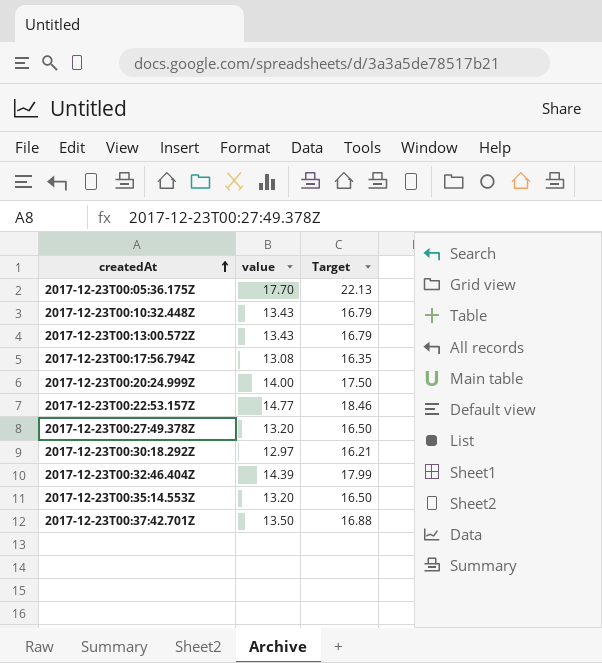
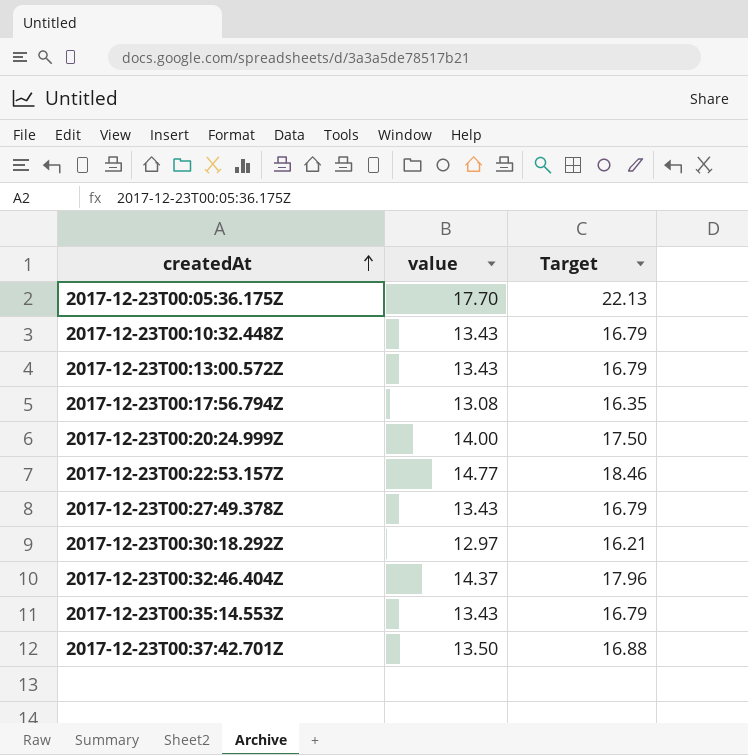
2017-12-23T00:27:49.378Z | value: 13.20 -> 13.43
2017-12-23T00:27:49.378Z | Target: 16.50 -> 16.79
2017-12-23T00:32:46.404Z | value: 14.39 -> 14.37
2017-12-23T00:32:46.404Z | Target: 17.99 -> 17.96
2017-12-23T00:35:14.553Z | value: 13.20 -> 13.43
2017-12-23T00:35:14.553Z | Target: 16.50 -> 16.79

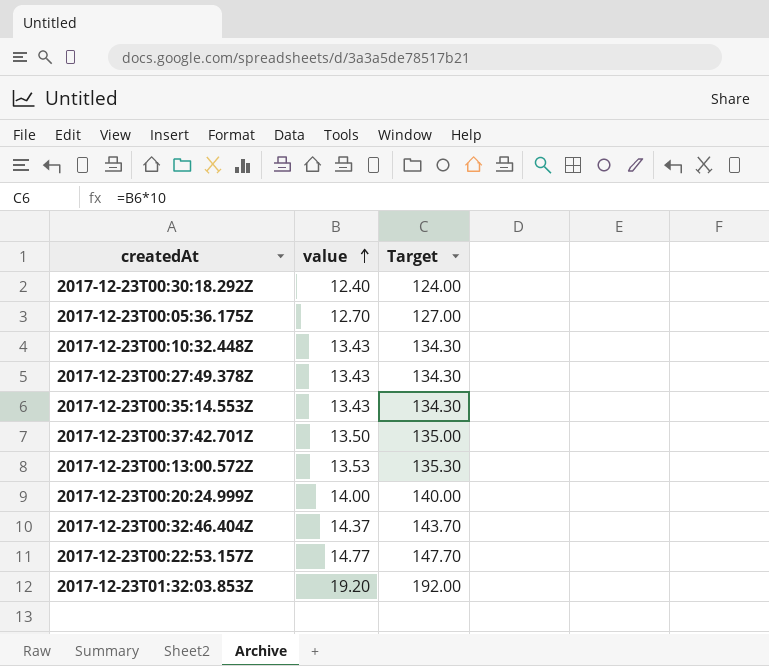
row order: createdAt ascending -> value ascending
column Target | formula: [value] * 1.25 -> [value] * 10
row 2017-12-23T00:17:56.794Z: 13.08 | 16.35 -> none
2017-12-23T00:30:18.292Z | value: 12.97 -> 12.40
2017-12-23T00:05:36.175Z | value: 17.70 -> 12.70
2017-12-23T00:13:00.572Z | value: 13.43 -> 13.53
row 2017-12-23T01:32:03.853Z: none -> 19.20 | 192.00

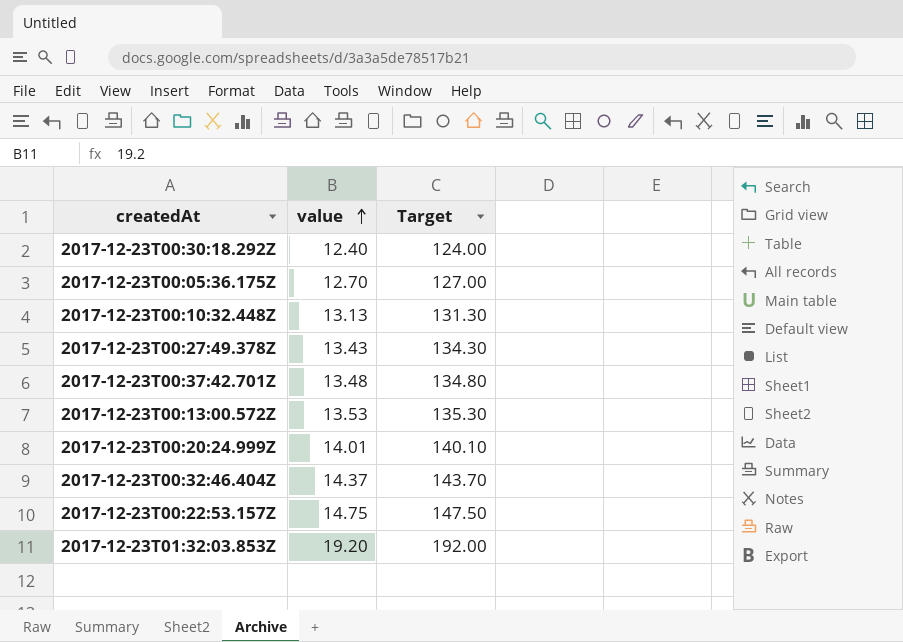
row 2017-12-23T00:35:14.553Z: 13.43 | 134.30 -> none
2017-12-23T00:10:32.448Z | value: 13.43 -> 13.13
2017-12-23T00:10:32.448Z | Target: 134.30 -> 131.30
2017-12-23T00:37:42.701Z | value: 13.50 -> 13.48
2017-12-23T00:37:42.701Z | Target: 135.00 -> 134.80
2017-12-23T00:20:24.999Z | value: 14.00 -> 14.01
2017-12-23T00:20:24.999Z | Target: 140.00 -> 140.10
2017-12-23T00:22:53.157Z | value: 14.77 -> 14.75
2017-12-23T00:22:53.157Z | Target: 147.70 -> 147.50

